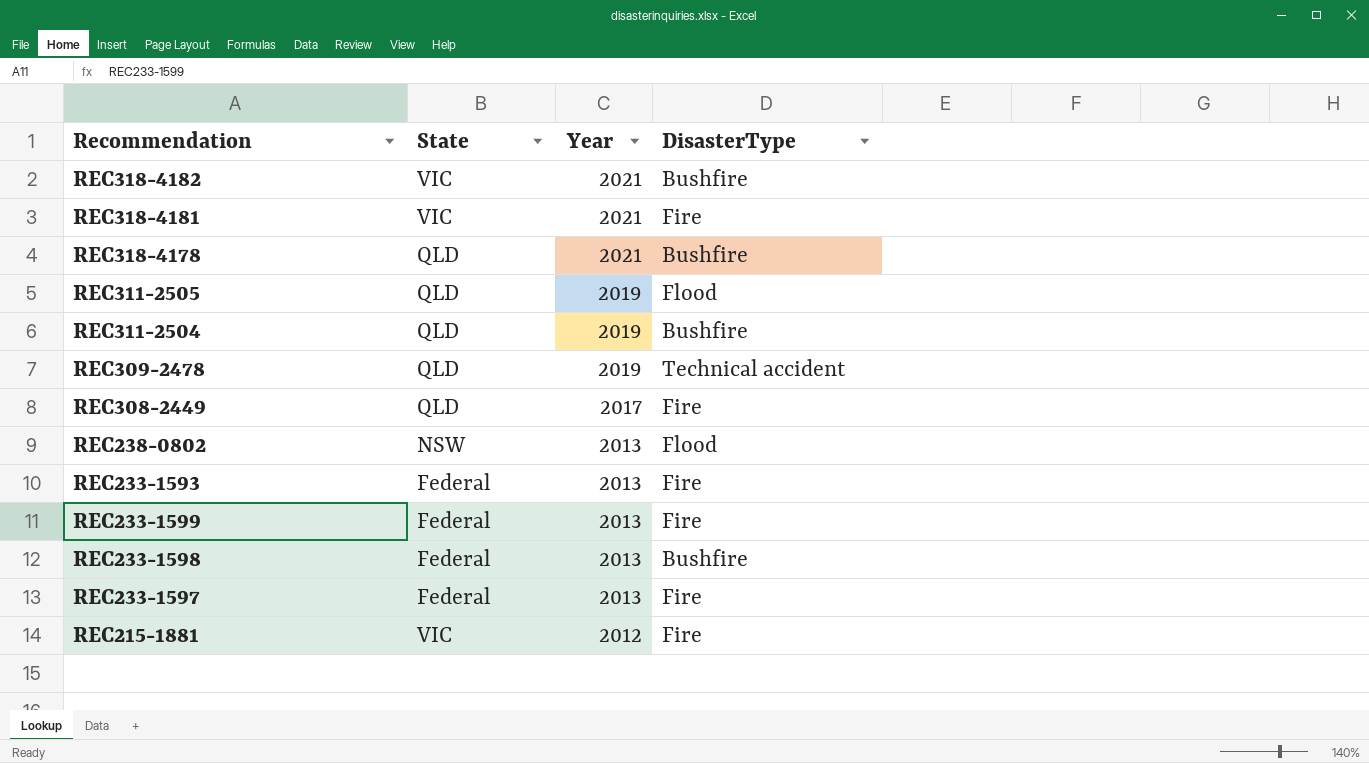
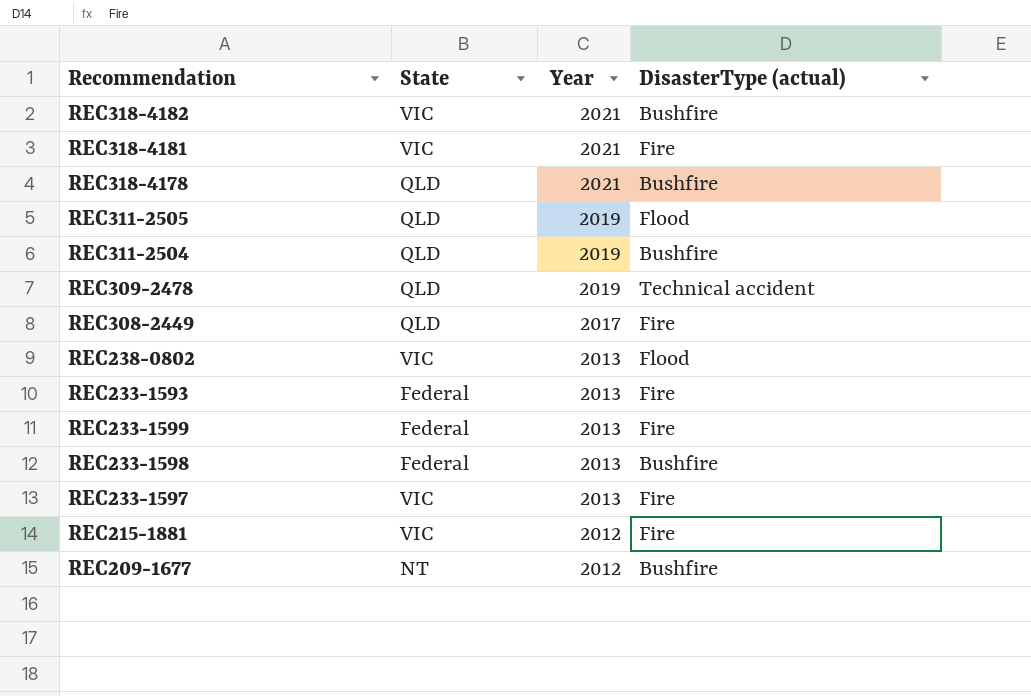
column name: DisasterType -> DisasterType (actual)
REC238-0802 | State: NSW -> VIC
REC233-1597 | State: Federal -> VIC
row REC209-1677: none -> NT | 2012 | Bushfire

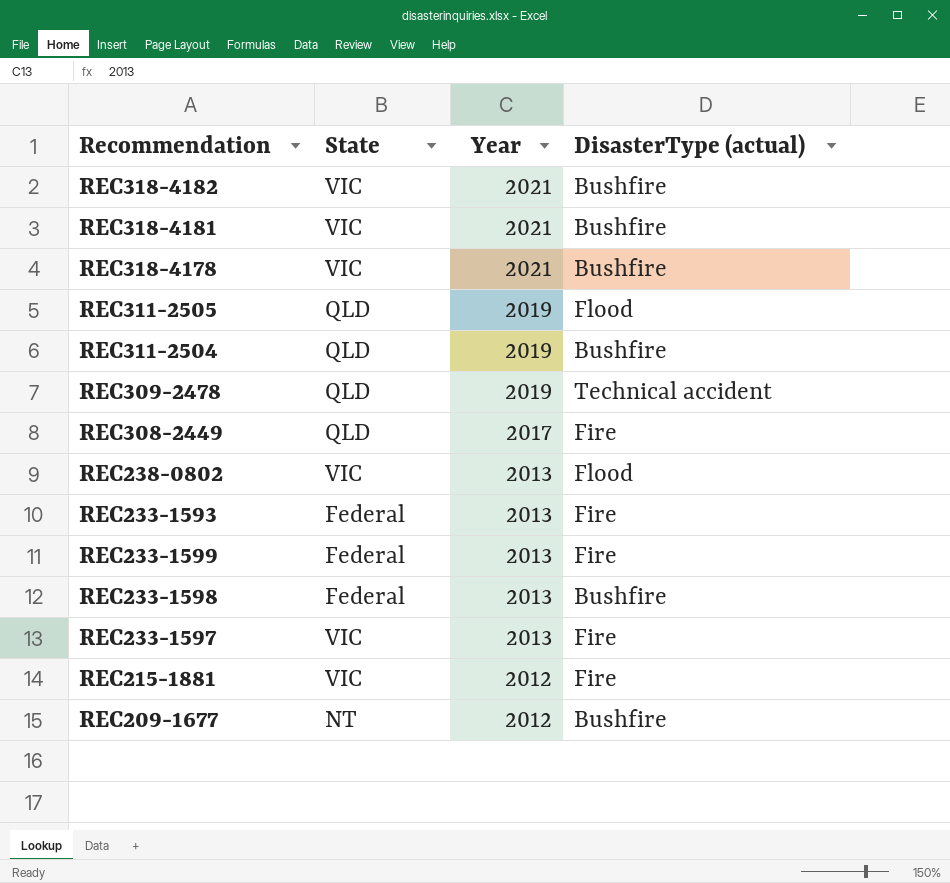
REC318-4181 | DisasterType (actual): Fire -> Bushfire
REC318-4178 | State: QLD -> VIC

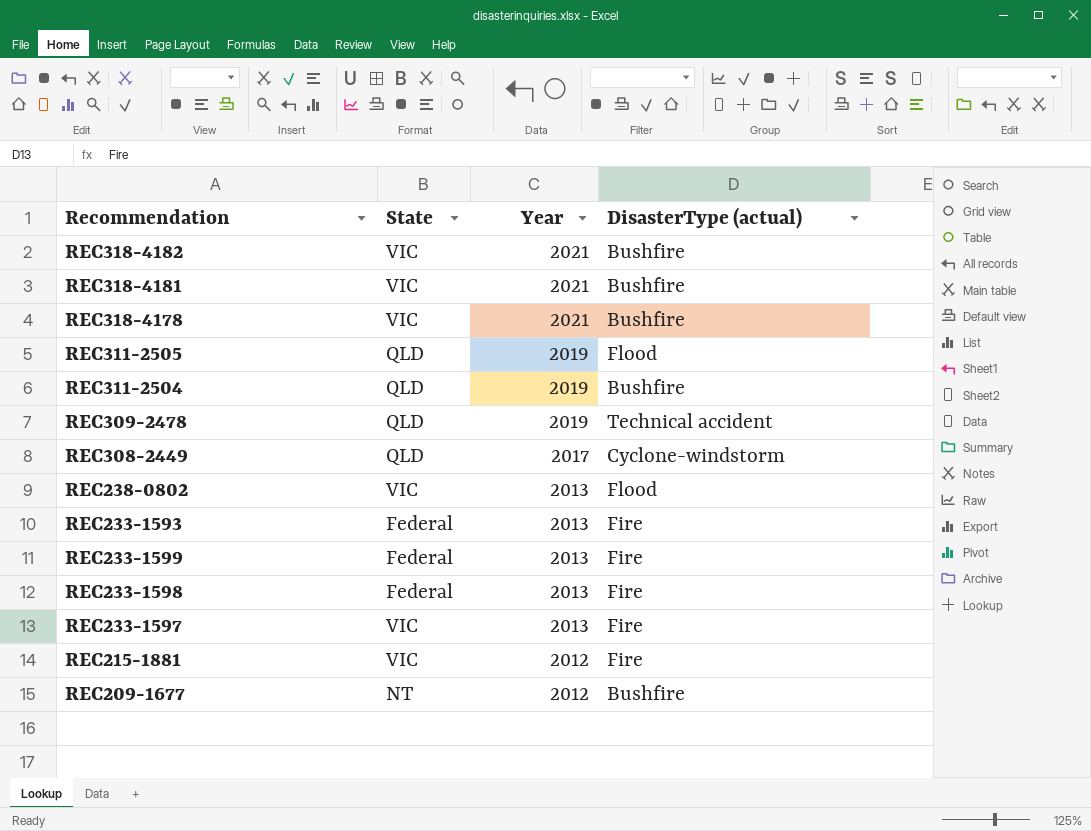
REC308-2449 | DisasterType (actual): Fire -> Cyclone-windstorm
REC233-1598 | DisasterType (actual): Bushfire -> Fire

